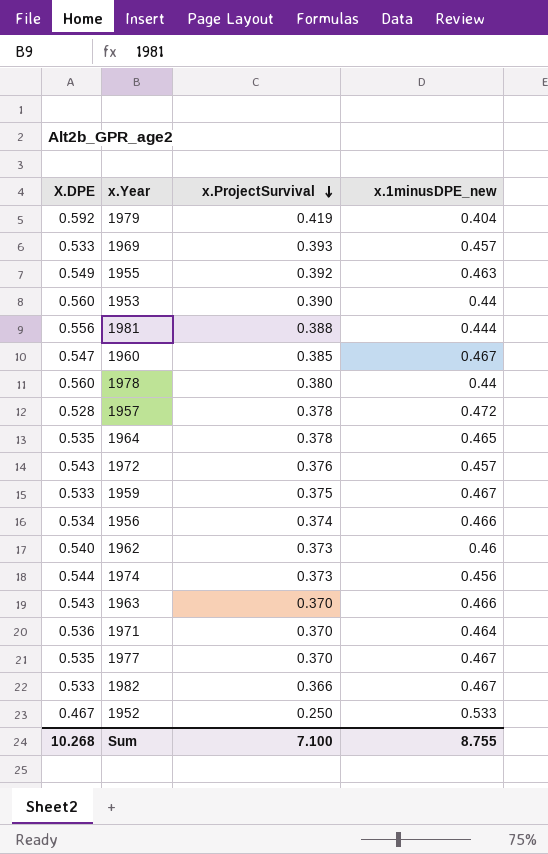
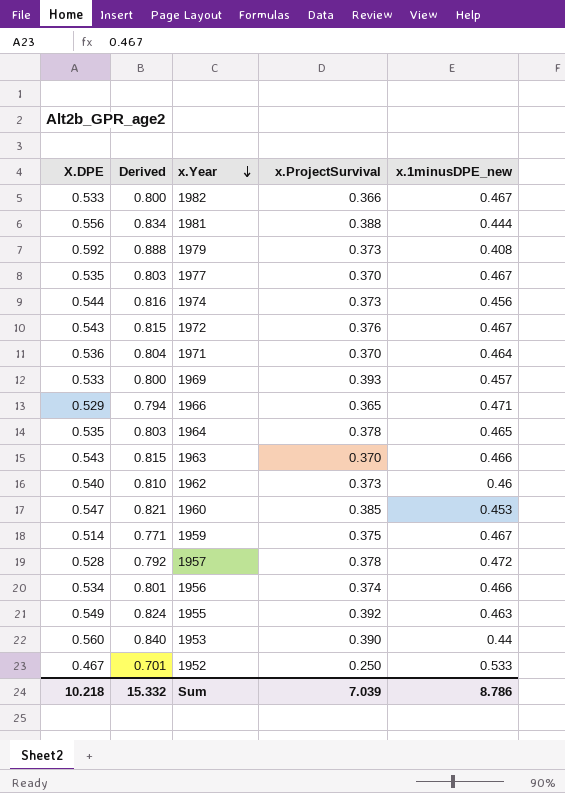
row order: x.ProjectSurvival descending -> x.Year descending
column Derived | formula: none -> [X.DPE] * 1.5
row 1978: 0.560 | 0.380 | 0.44 -> none
1979 | x.ProjectSurvival: 0.419 -> 0.373
1979 | x.1minusDPE_new: 0.404 -> 0.408
1972 | x.1minusDPE_new: 0.457 -> 0.467
row 1966: none -> 0.529 | 0.794 | 0.365 | 0.471
1960 | x.1minusDPE_new: 0.467 -> 0.453
1959 | X.DPE: 0.533 -> 0.514
Sum | X.DPE: 10.268 -> 10.218
Sum | x.ProjectSurvival: 7.100 -> 7.039
Sum | x.1minusDPE_new: 8.755 -> 8.786

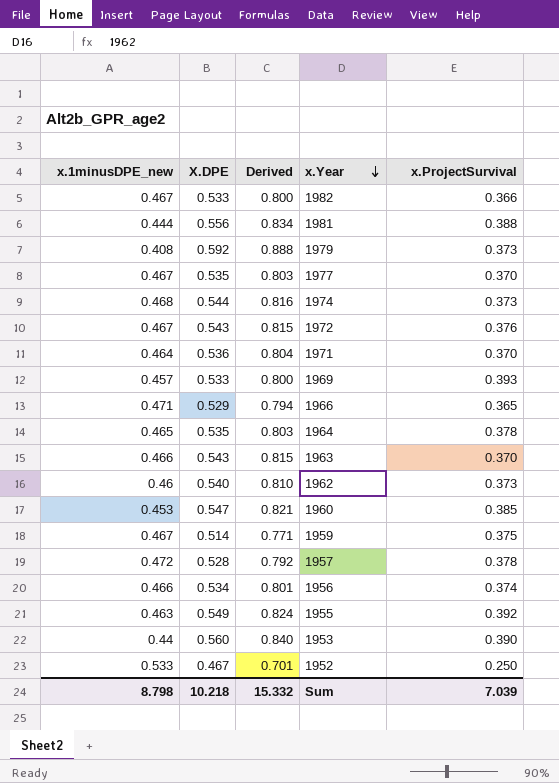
column x.1minusDPE_new | position: 5 -> 1
1974 | x.1minusDPE_new: 0.456 -> 0.468
Sum | x.1minusDPE_new: 8.786 -> 8.798

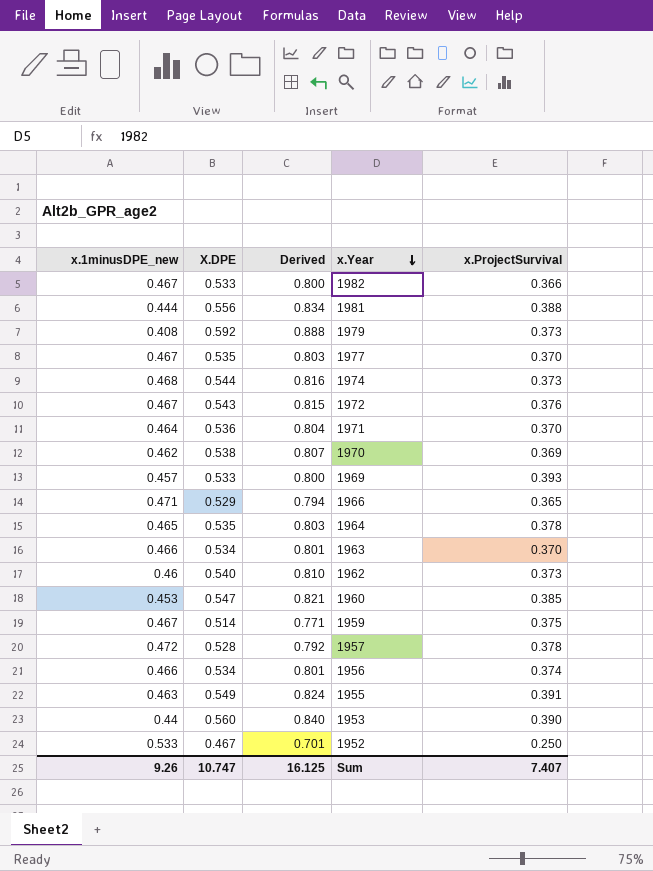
row 1970: none -> 0.462 | 0.538 | 0.807 | 0.369
1963 | X.DPE: 0.543 -> 0.534
1963 | Derived: 0.815 -> 0.801
1955 | x.ProjectSurvival: 0.392 -> 0.391
Sum | x.1minusDPE_new: 8.798 -> 9.26
Sum | X.DPE: 10.218 -> 10.747
Sum | Derived: 15.332 -> 16.125
Sum | x.ProjectSurvival: 7.039 -> 7.407

